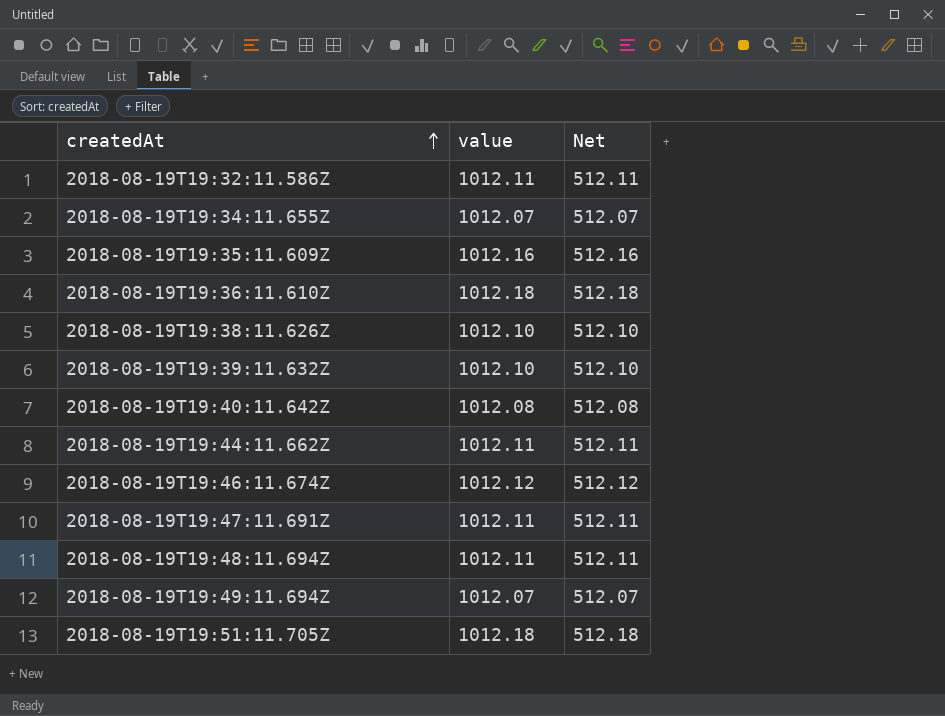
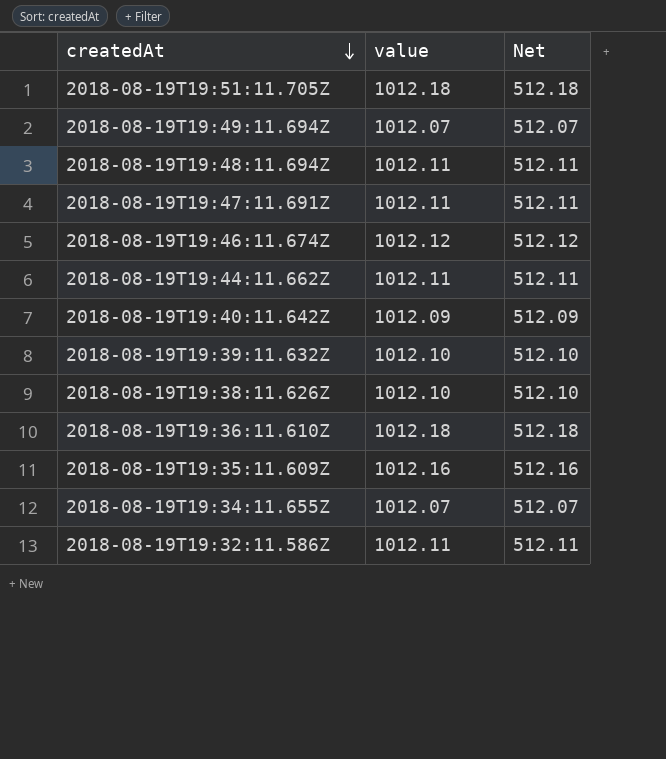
row order: createdAt ascending -> createdAt descending
2018-08-19T19:40:11.642Z | value: 1012.08 -> 1012.09
2018-08-19T19:40:11.642Z | Net: 512.08 -> 512.09

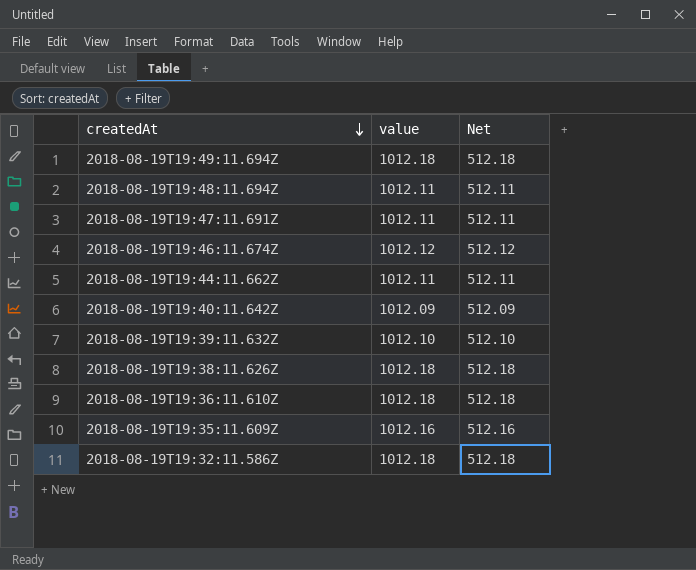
row 2018-08-19T19:51:11.705Z: 1012.18 | 512.18 -> none
row 2018-08-19T19:34:11.655Z: 1012.07 | 512.07 -> none
2018-08-19T19:49:11.694Z | value: 1012.07 -> 1012.18
2018-08-19T19:49:11.694Z | Net: 512.07 -> 512.18
2018-08-19T19:38:11.626Z | value: 1012.10 -> 1012.18
2018-08-19T19:38:11.626Z | Net: 512.10 -> 512.18
2018-08-19T19:32:11.586Z | value: 1012.11 -> 1012.18
2018-08-19T19:32:11.586Z | Net: 512.11 -> 512.18

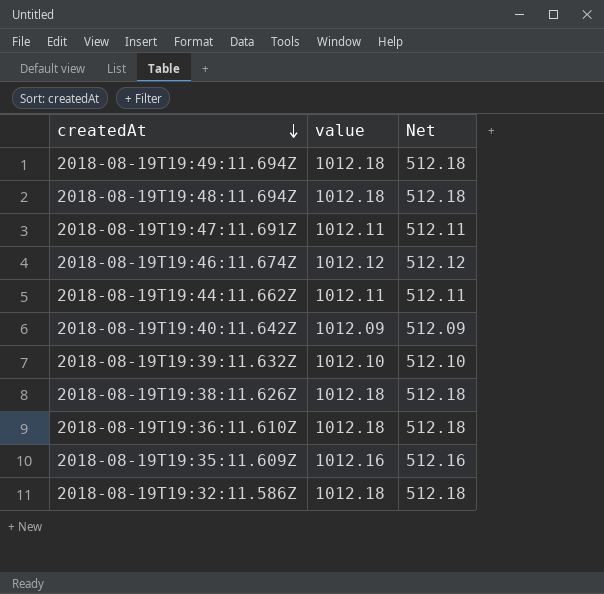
2018-08-19T19:48:11.694Z | value: 1012.11 -> 1012.18
2018-08-19T19:48:11.694Z | Net: 512.11 -> 512.18

